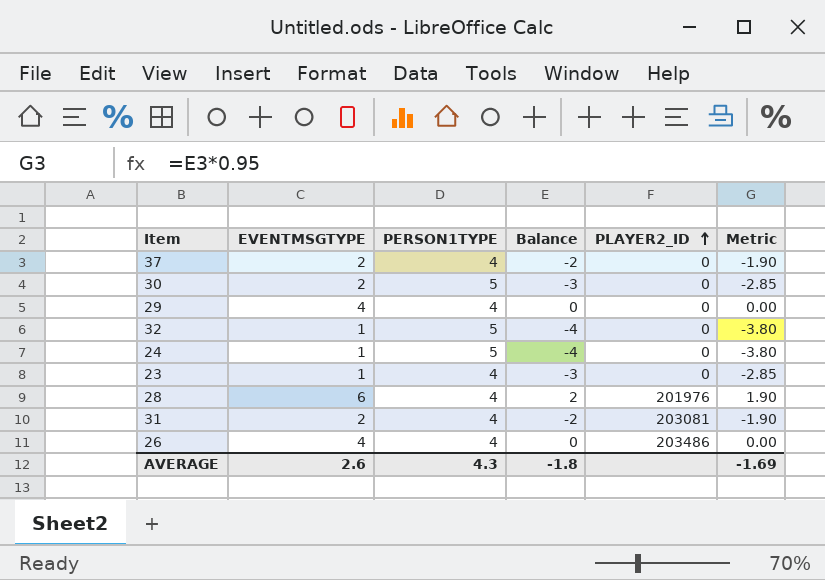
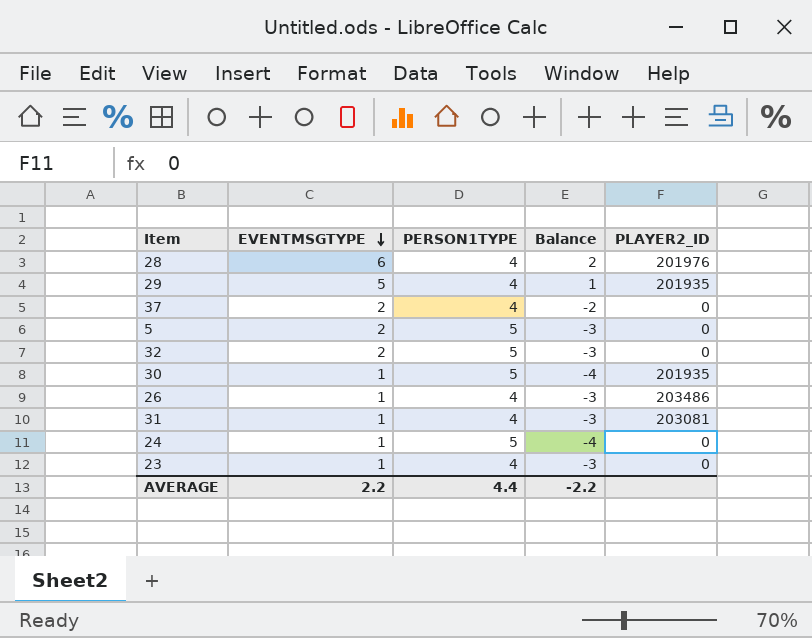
row order: PLAYER2_ID ascending -> EVENTMSGTYPE descending
column Metric | formula: [Balance] * 0.95 -> none
29 | EVENTMSGTYPE: 4 -> 5
29 | Balance: 0 -> 1
29 | PLAYER2_ID: 0 -> 201935
row 5: none -> 2 | 5 | -3 | 0
32 | EVENTMSGTYPE: 1 -> 2
32 | Balance: -4 -> -3
30 | EVENTMSGTYPE: 2 -> 1
30 | Balance: -3 -> -4
30 | PLAYER2_ID: 0 -> 201935
26 | EVENTMSGTYPE: 4 -> 1
26 | Balance: 0 -> -3
31 | EVENTMSGTYPE: 2 -> 1
31 | Balance: -2 -> -3
AVERAGE | EVENTMSGTYPE: 2.6 -> 2.2
AVERAGE | PERSON1TYPE: 4.3 -> 4.4
AVERAGE | Balance: -1.8 -> -2.2

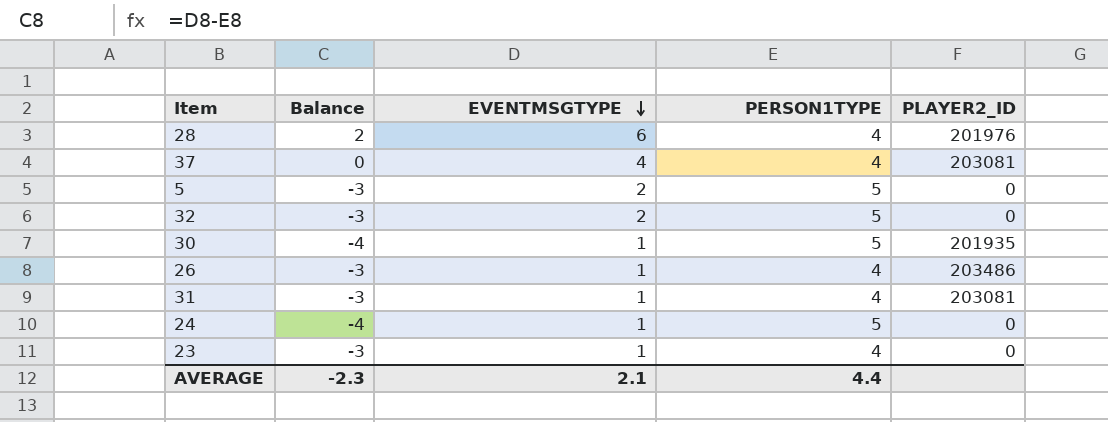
column Balance | position: 4 -> 2
row 29: 5 | 4 | 1 | 201935 -> none
37 | Balance: -2 -> 0
37 | EVENTMSGTYPE: 2 -> 4
37 | PLAYER2_ID: 0 -> 203081
AVERAGE | Balance: -2.2 -> -2.3
AVERAGE | EVENTMSGTYPE: 2.2 -> 2.1

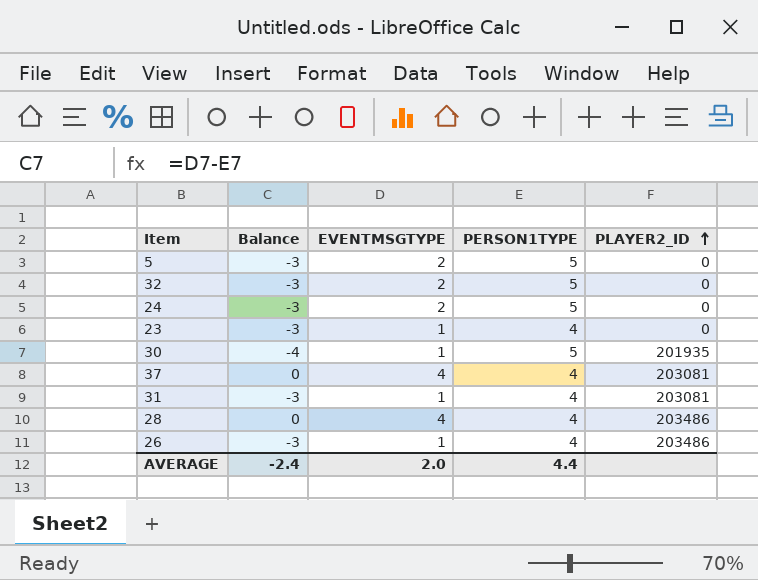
row order: EVENTMSGTYPE descending -> PLAYER2_ID ascending
24 | Balance: -4 -> -3
24 | EVENTMSGTYPE: 1 -> 2
28 | Balance: 2 -> 0
28 | EVENTMSGTYPE: 6 -> 4
28 | PLAYER2_ID: 201976 -> 203486
AVERAGE | Balance: -2.3 -> -2.4
AVERAGE | EVENTMSGTYPE: 2.1 -> 2.0

